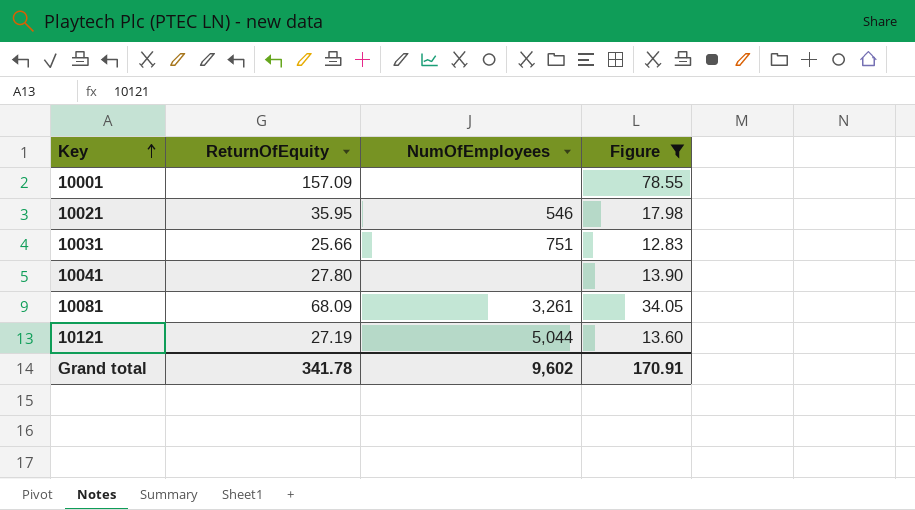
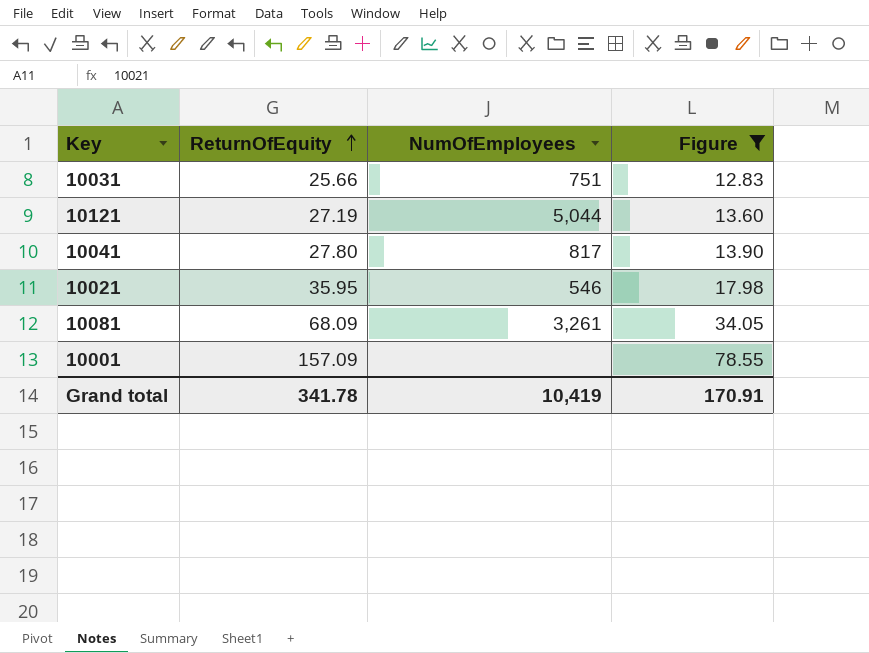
row order: Key ascending -> ReturnOfEquity ascending
10041 | NumOfEmployees: none -> 817
Grand total | NumOfEmployees: 9,602 -> 10,419

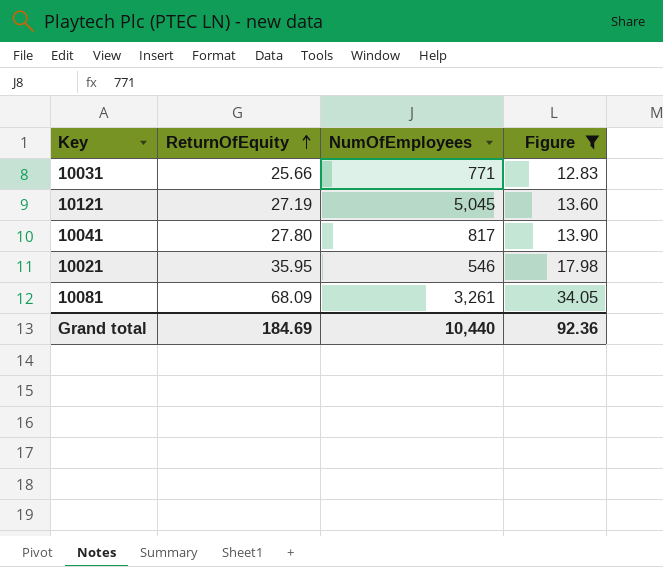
row 10001: 157.09 | none | 78.55 -> none
10031 | NumOfEmployees: 751 -> 771
10121 | NumOfEmployees: 5,044 -> 5,045
Grand total | ReturnOfEquity: 341.78 -> 184.69
Grand total | NumOfEmployees: 10,419 -> 10,440
Grand total | Figure: 170.91 -> 92.36

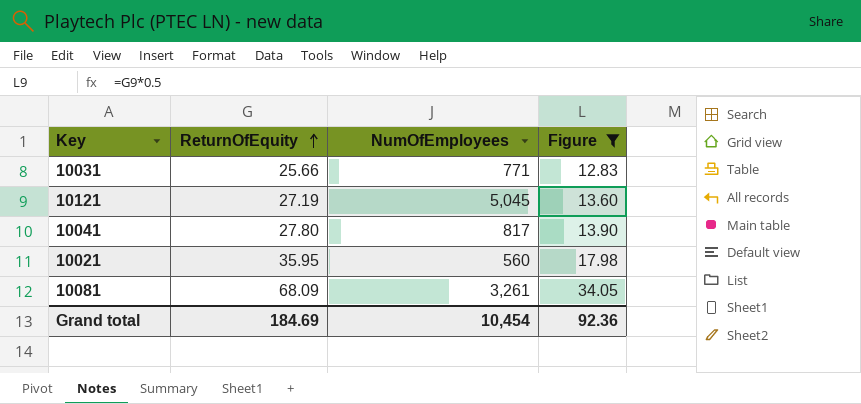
10021 | NumOfEmployees: 546 -> 560
Grand total | NumOfEmployees: 10,440 -> 10,454

